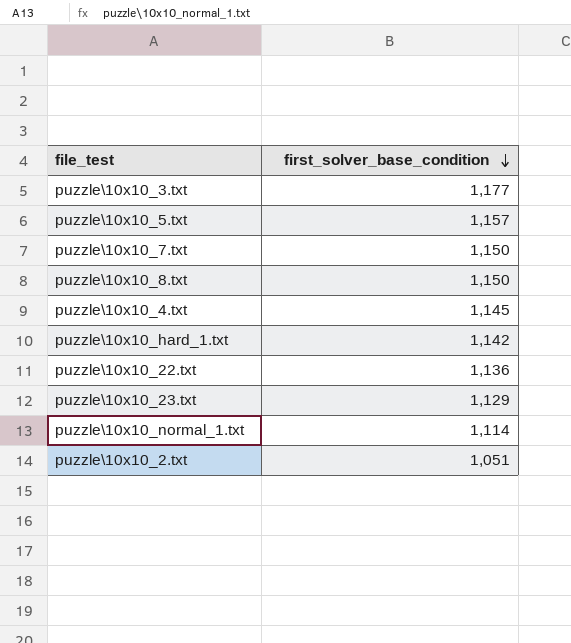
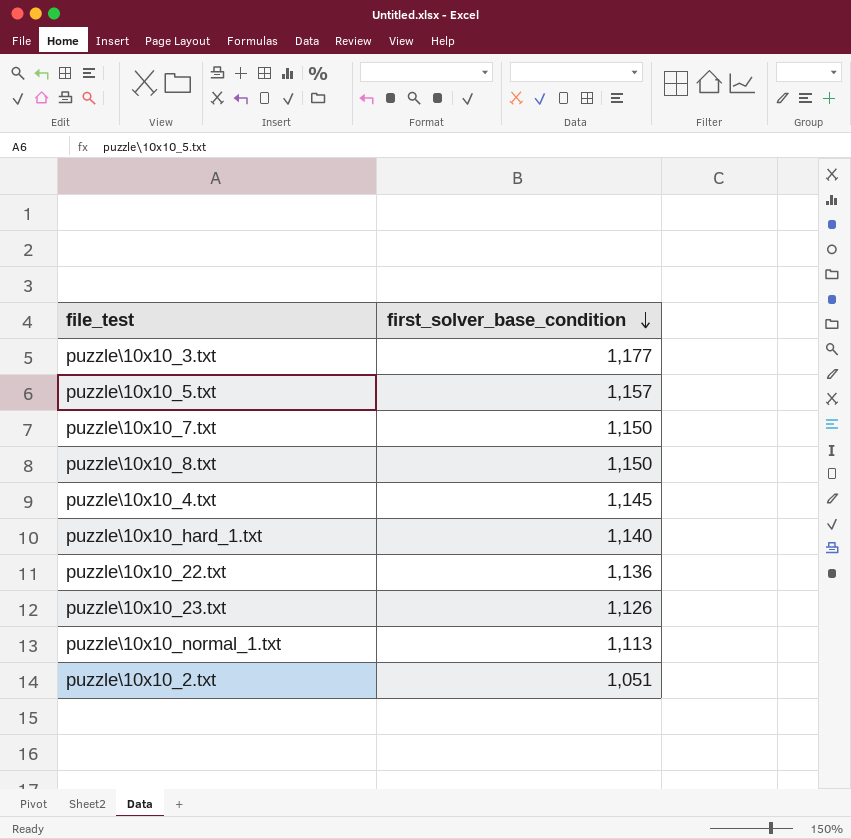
puzzle\10x10_hard_1.txt | first_solver_base_condition: 1,142 -> 1,140
puzzle\10x10_23.txt | first_solver_base_condition: 1,129 -> 1,126
puzzle\10x10_normal_1.txt | first_solver_base_condition: 1,114 -> 1,113

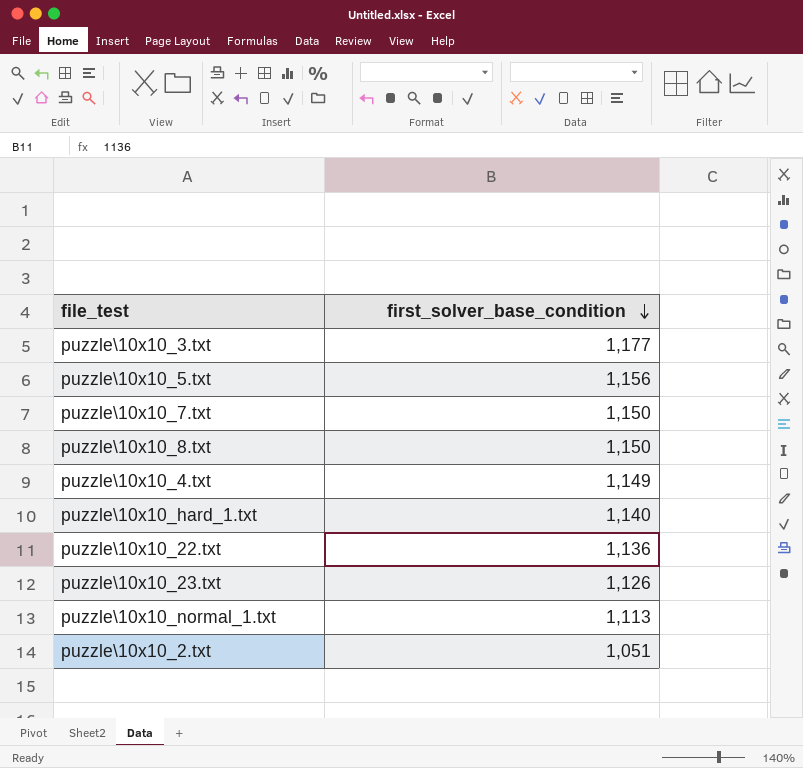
puzzle\10x10_5.txt | first_solver_base_condition: 1,157 -> 1,156
puzzle\10x10_4.txt | first_solver_base_condition: 1,145 -> 1,149

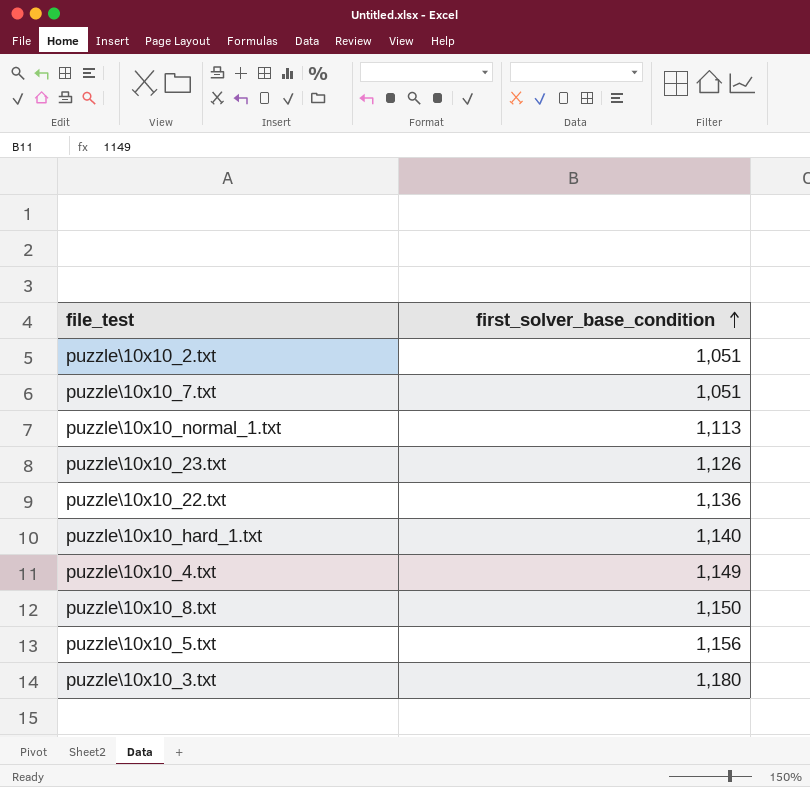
row order: first_solver_base_condition descending -> first_solver_base_condition ascending
puzzle\10x10_7.txt | first_solver_base_condition: 1,150 -> 1,051
puzzle\10x10_3.txt | first_solver_base_condition: 1,177 -> 1,180

